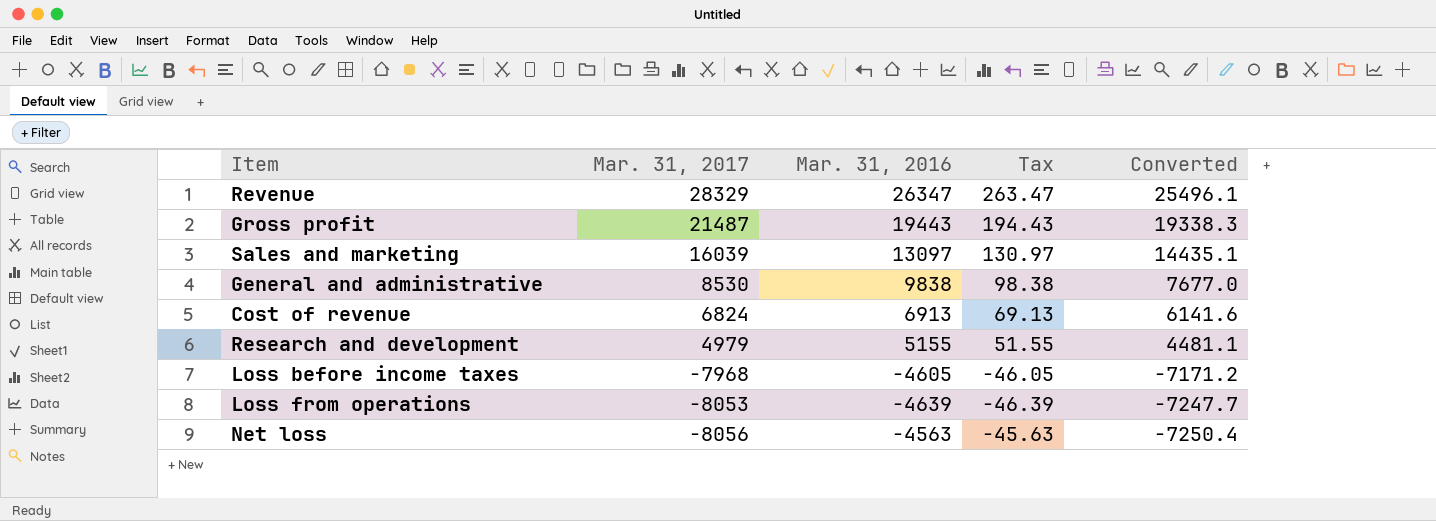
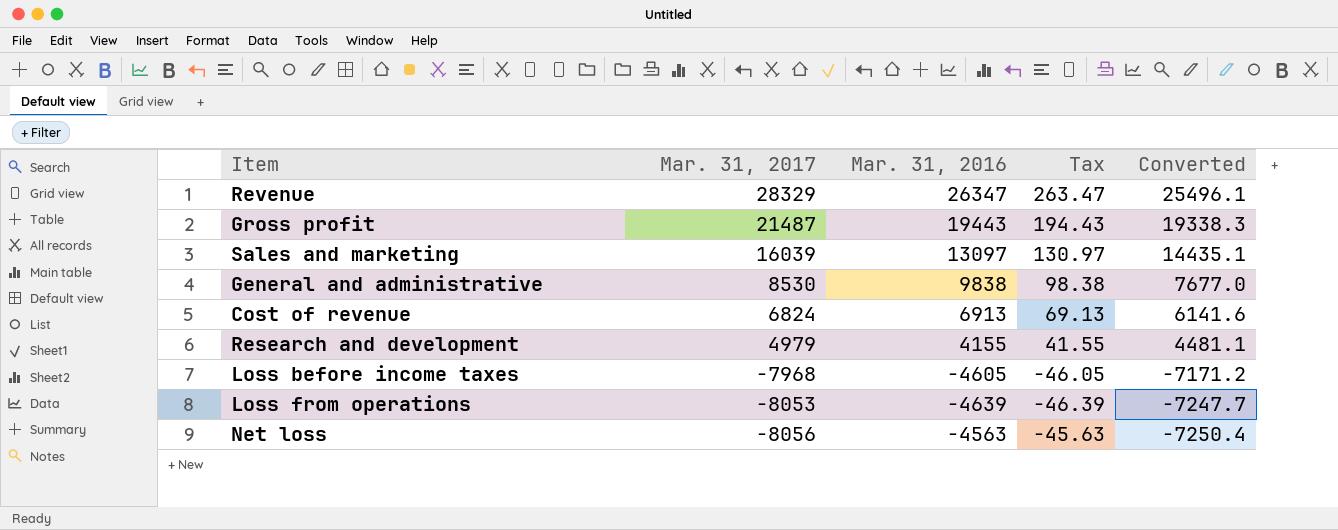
Research and development | Mar. 31, 2016: 5155 -> 4155
Research and development | Tax: 51.55 -> 41.55

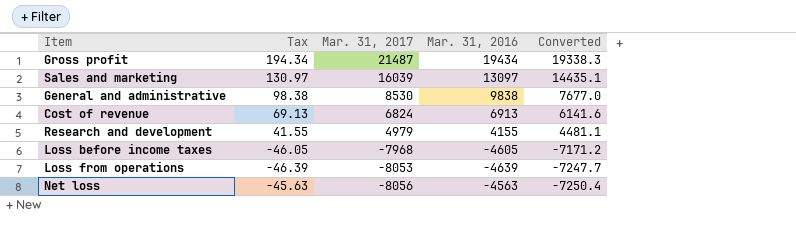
column Tax | position: 4 -> 2
row Revenue: 28329 | 26347 | 263.47 | 25496.1 -> none
Gross profit | Tax: 194.43 -> 194.34
Gross profit | Mar. 31, 2016: 19443 -> 19434

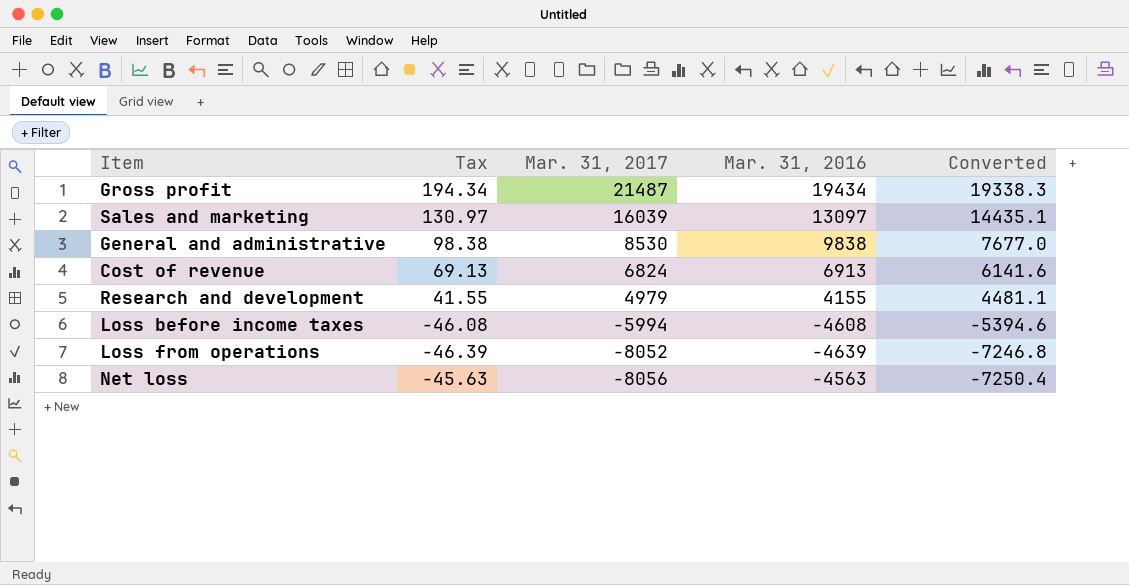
Loss before income taxes | Tax: -46.05 -> -46.08
Loss before income taxes | Mar. 31, 2017: -7968 -> -5994
Loss before income taxes | Mar. 31, 2016: -4605 -> -4608
Loss before income taxes | Converted: -7171.2 -> -5394.6
Loss from operations | Mar. 31, 2017: -8053 -> -8052
Loss from operations | Converted: -7247.7 -> -7246.8

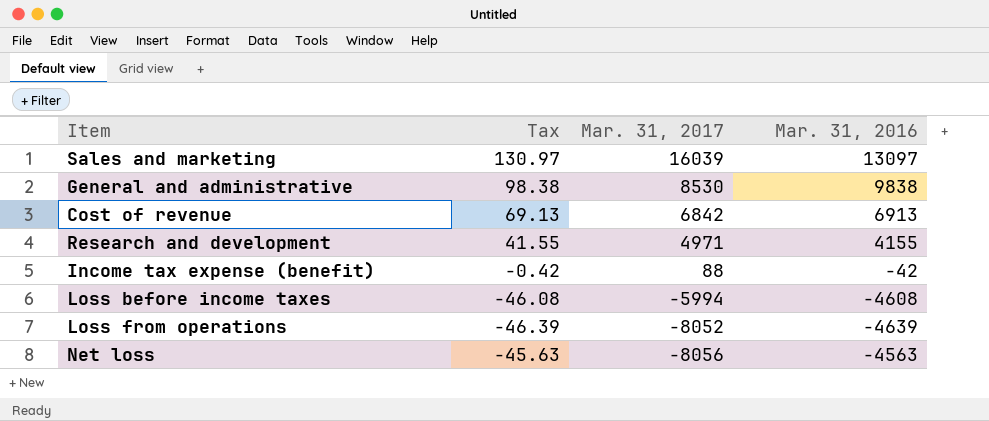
column Converted | formula: [Mar. 31, 2017] * 0.9 -> none
row Gross profit: 194.34 | 21487 | 19434 | 19338.3 -> none
Cost of revenue | Mar. 31, 2017: 6824 -> 6842
Research and development | Mar. 31, 2017: 4979 -> 4971
row Income tax expense (benefit): none -> -0.42 | 88 | -42

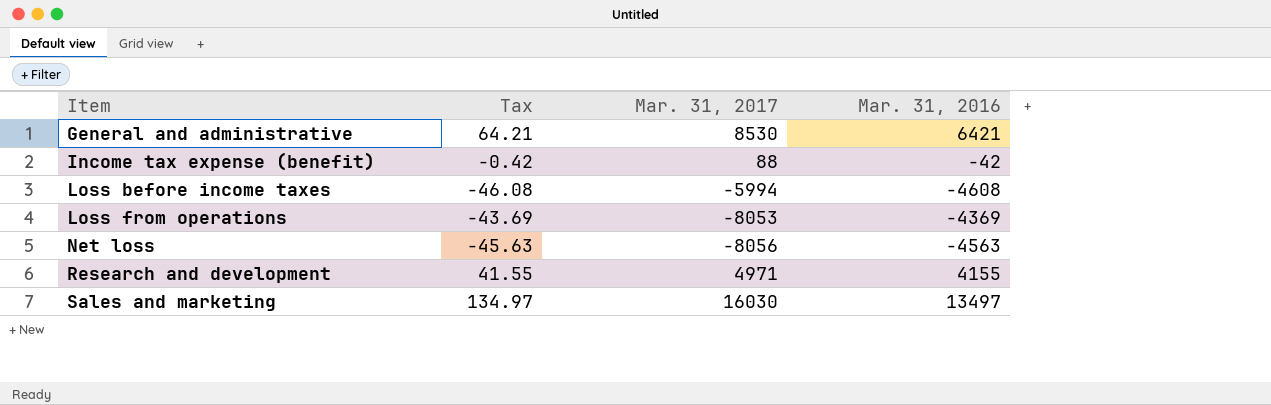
row order: Mar. 31, 2017 descending -> Item ascending
row Cost of revenue: 69.13 | 6842 | 6913 -> none
General and administrative | Tax: 98.38 -> 64.21
General and administrative | Mar. 31, 2016: 9838 -> 6421
Loss from operations | Tax: -46.39 -> -43.69
Loss from operations | Mar. 31, 2017: -8052 -> -8053
Loss from operations | Mar. 31, 2016: -4639 -> -4369
Sales and marketing | Tax: 130.97 -> 134.97
Sales and marketing | Mar. 31, 2017: 16039 -> 16030
Sales and marketing | Mar. 31, 2016: 13097 -> 13497

